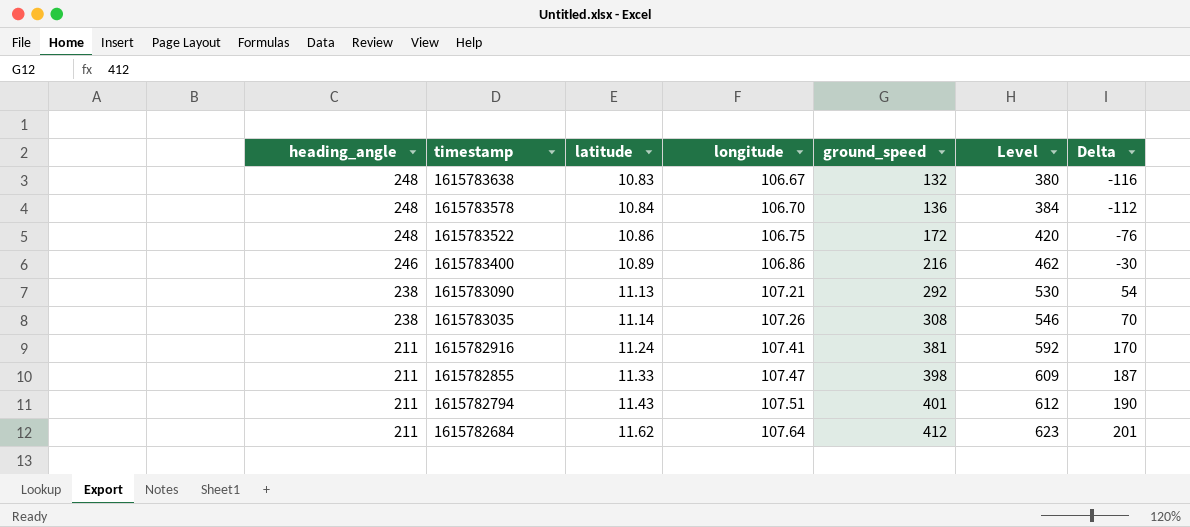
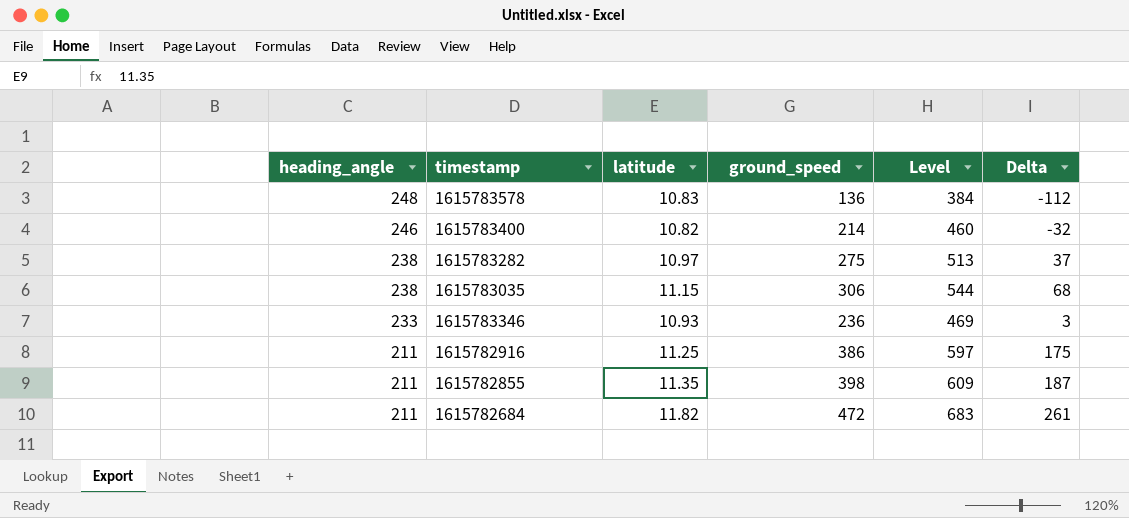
column longitude | position: 4 -> none
row 1615783638: 248 | 10.83 | 106.67 | 132 | 380 | -116 -> none
row 1615783522: 248 | 10.86 | 106.75 | 172 | 420 | -76 -> none
row 1615783090: 238 | 11.13 | 107.21 | 292 | 530 | 54 -> none
row 1615782794: 211 | 11.43 | 107.51 | 401 | 612 | 190 -> none
1615783578 | latitude: 10.84 -> 10.83
1615783400 | latitude: 10.89 -> 10.82
1615783400 | ground_speed: 216 -> 214
1615783400 | Level: 462 -> 460
1615783400 | Delta: -30 -> -32
row 1615783282: none -> 238 | 10.97 | 275 | 513 | 37
1615783035 | latitude: 11.14 -> 11.15
1615783035 | ground_speed: 308 -> 306
1615783035 | Level: 546 -> 544
1615783035 | Delta: 70 -> 68
row 1615783346: none -> 233 | 10.93 | 236 | 469 | 3
1615782916 | latitude: 11.24 -> 11.25
1615782916 | ground_speed: 381 -> 386
1615782916 | Level: 592 -> 597
1615782916 | Delta: 170 -> 175
1615782855 | latitude: 11.33 -> 11.35
1615782684 | latitude: 11.62 -> 11.82
1615782684 | ground_speed: 412 -> 472
1615782684 | Level: 623 -> 683
1615782684 | Delta: 201 -> 261

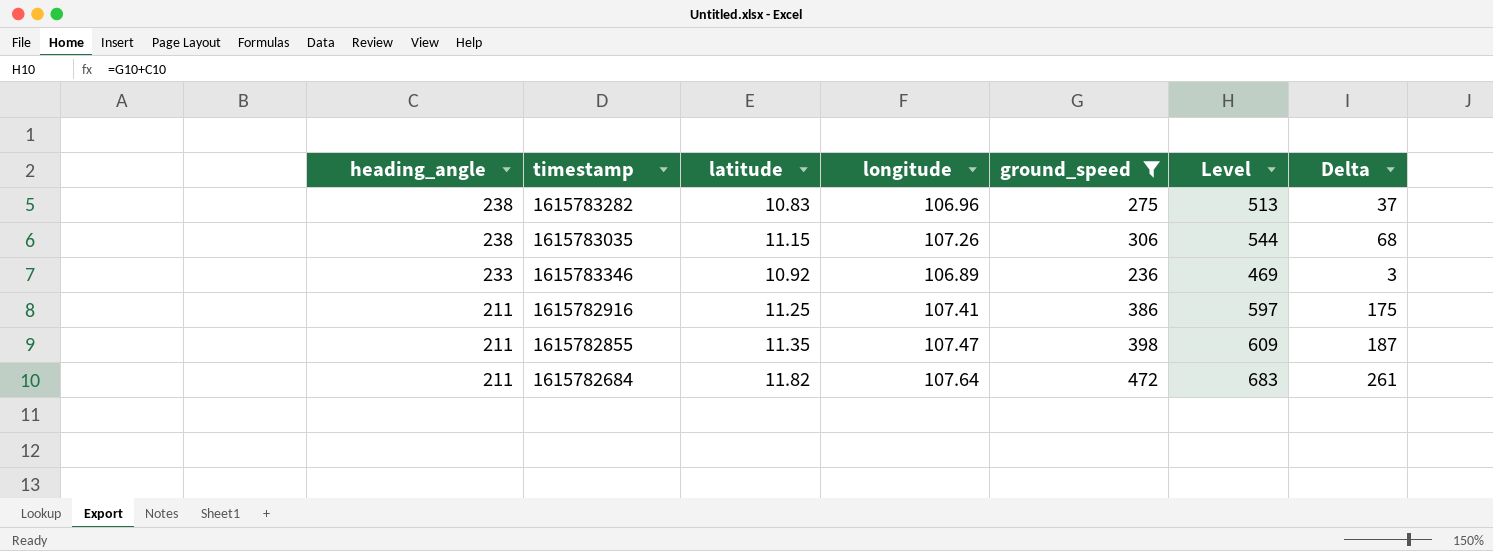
filter: none -> ground_speed >= 236
column longitude | position: none -> 4
1615783282 | latitude: 10.97 -> 10.83
1615783346 | latitude: 10.93 -> 10.92

